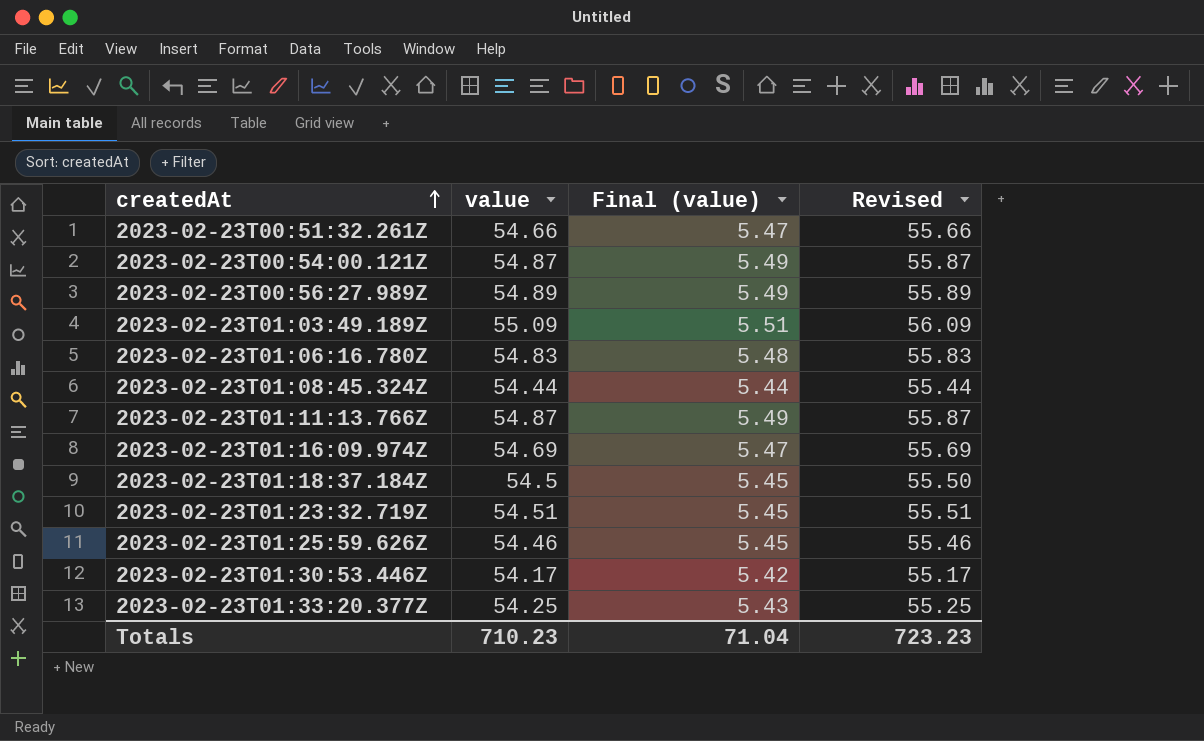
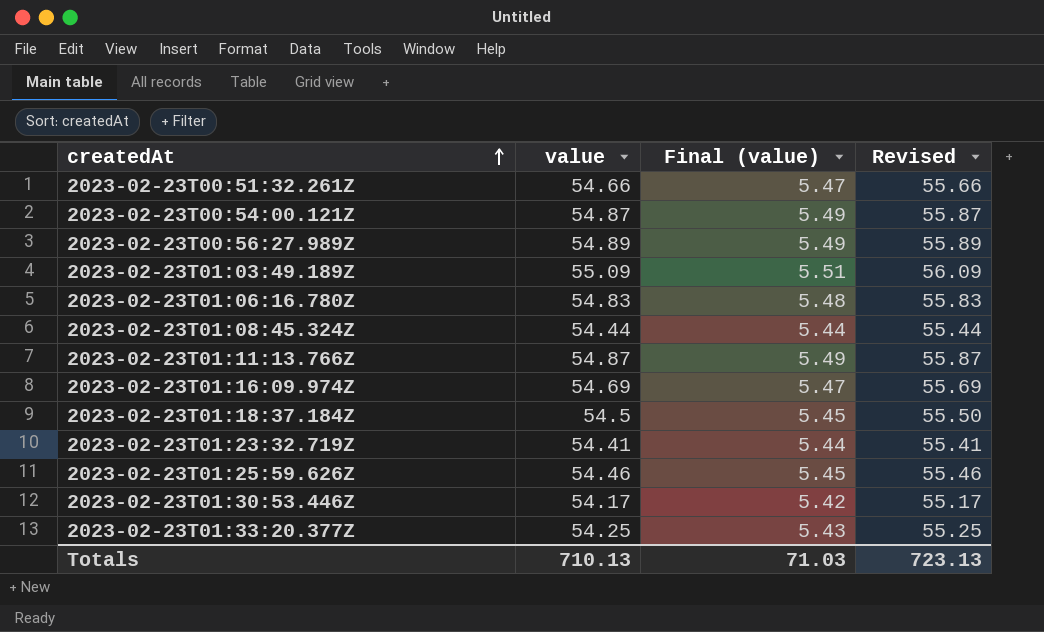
2023-02-23T01:23:32.719Z | value: 54.51 -> 54.41
2023-02-23T01:23:32.719Z | Final (value): 5.45 -> 5.44
2023-02-23T01:23:32.719Z | Revised: 55.51 -> 55.41
Totals | value: 710.23 -> 710.13
Totals | Final (value): 71.04 -> 71.03
Totals | Revised: 723.23 -> 723.13

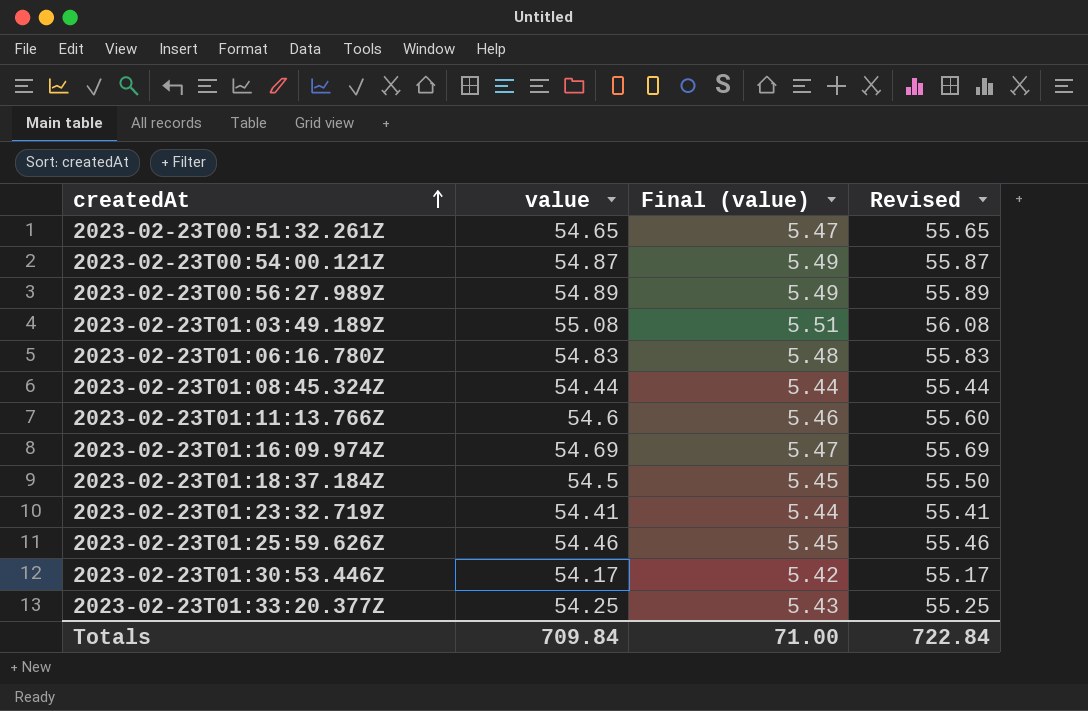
2023-02-23T00:51:32.261Z | value: 54.66 -> 54.65
2023-02-23T00:51:32.261Z | Revised: 55.66 -> 55.65
2023-02-23T01:03:49.189Z | value: 55.09 -> 55.08
2023-02-23T01:03:49.189Z | Revised: 56.09 -> 56.08
2023-02-23T01:11:13.766Z | value: 54.87 -> 54.6
2023-02-23T01:11:13.766Z | Final (value): 5.49 -> 5.46
2023-02-23T01:11:13.766Z | Revised: 55.87 -> 55.60
Totals | value: 710.13 -> 709.84
Totals | Final (value): 71.03 -> 71.00
Totals | Revised: 723.13 -> 722.84

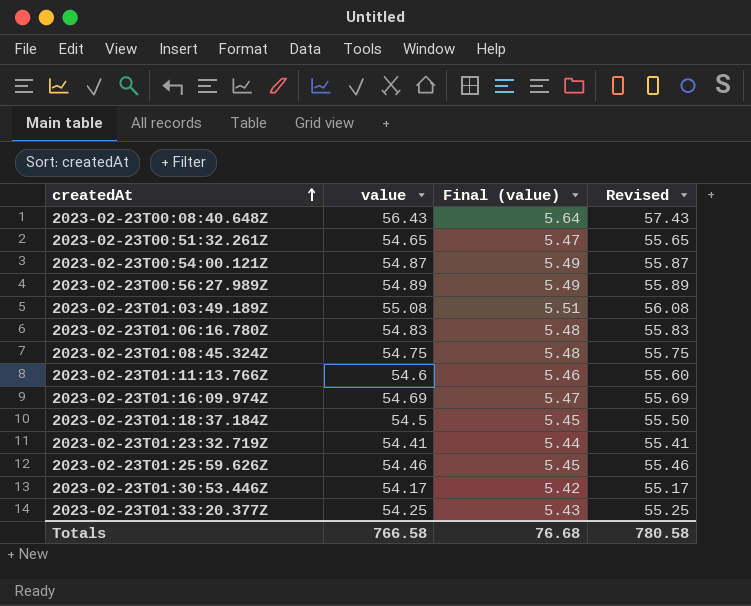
row 2023-02-23T00:08:40.648Z: none -> 56.43 | 5.64 | 57.43
2023-02-23T01:08:45.324Z | value: 54.44 -> 54.75
2023-02-23T01:08:45.324Z | Final (value): 5.44 -> 5.48
2023-02-23T01:08:45.324Z | Revised: 55.44 -> 55.75
Totals | value: 709.84 -> 766.58
Totals | Final (value): 71.00 -> 76.68
Totals | Revised: 722.84 -> 780.58

